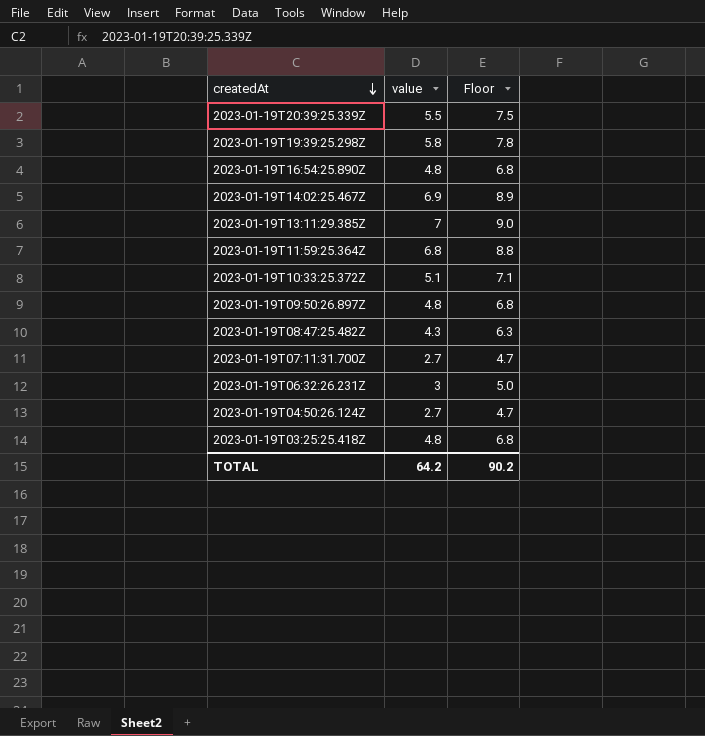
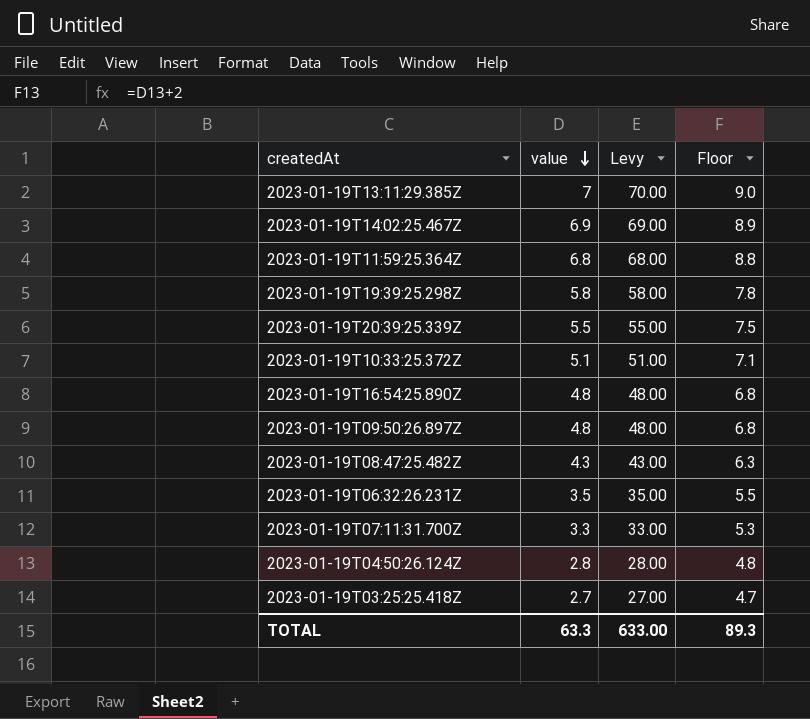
row order: createdAt descending -> value descending
column Levy | formula: none -> [value] * 10
2023-01-19T06:32:26.231Z | value: 3 -> 3.5
2023-01-19T06:32:26.231Z | Floor: 5.0 -> 5.5
2023-01-19T07:11:31.700Z | value: 2.7 -> 3.3
2023-01-19T07:11:31.700Z | Floor: 4.7 -> 5.3
2023-01-19T04:50:26.124Z | value: 2.7 -> 2.8
2023-01-19T04:50:26.124Z | Floor: 4.7 -> 4.8
2023-01-19T03:25:25.418Z | value: 4.8 -> 2.7
2023-01-19T03:25:25.418Z | Floor: 6.8 -> 4.7
TOTAL | value: 64.2 -> 63.3
TOTAL | Floor: 90.2 -> 89.3

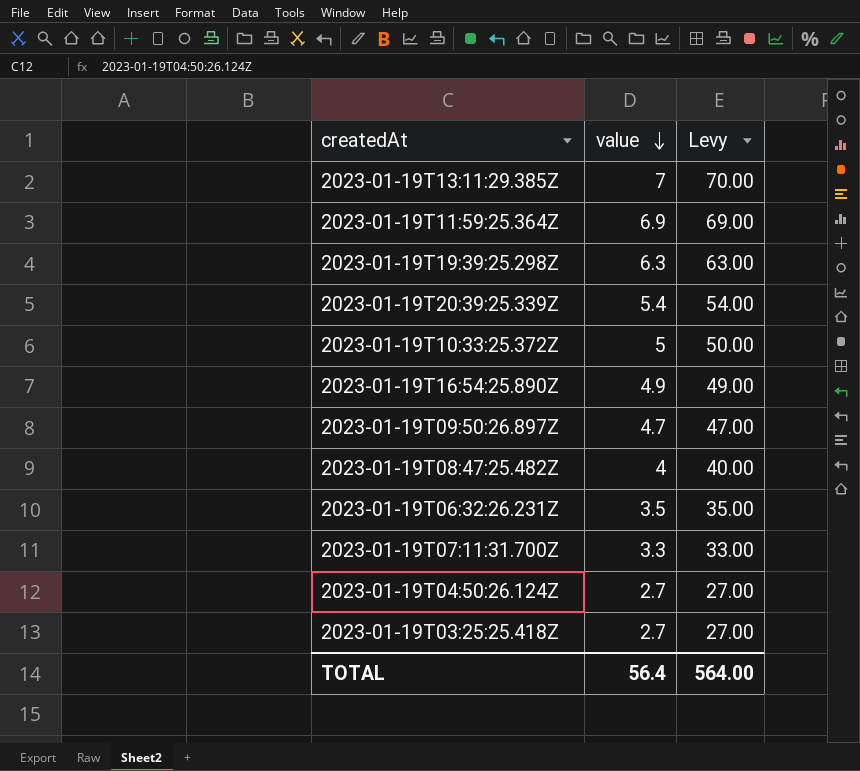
column Floor | formula: [value] + 2 -> none
row 2023-01-19T14:02:25.467Z: 6.9 | 69.00 | 8.9 -> none
2023-01-19T11:59:25.364Z | value: 6.8 -> 6.9
2023-01-19T11:59:25.364Z | Levy: 68.00 -> 69.00
2023-01-19T19:39:25.298Z | value: 5.8 -> 6.3
2023-01-19T19:39:25.298Z | Levy: 58.00 -> 63.00
2023-01-19T20:39:25.339Z | value: 5.5 -> 5.4
2023-01-19T20:39:25.339Z | Levy: 55.00 -> 54.00
2023-01-19T10:33:25.372Z | value: 5.1 -> 5
2023-01-19T10:33:25.372Z | Levy: 51.00 -> 50.00
2023-01-19T16:54:25.890Z | value: 4.8 -> 4.9
2023-01-19T16:54:25.890Z | Levy: 48.00 -> 49.00
2023-01-19T09:50:26.897Z | value: 4.8 -> 4.7
2023-01-19T09:50:26.897Z | Levy: 48.00 -> 47.00
2023-01-19T08:47:25.482Z | value: 4.3 -> 4
2023-01-19T08:47:25.482Z | Levy: 43.00 -> 40.00
2023-01-19T04:50:26.124Z | value: 2.8 -> 2.7
2023-01-19T04:50:26.124Z | Levy: 28.00 -> 27.00
TOTAL | value: 63.3 -> 56.4
TOTAL | Levy: 633.00 -> 564.00

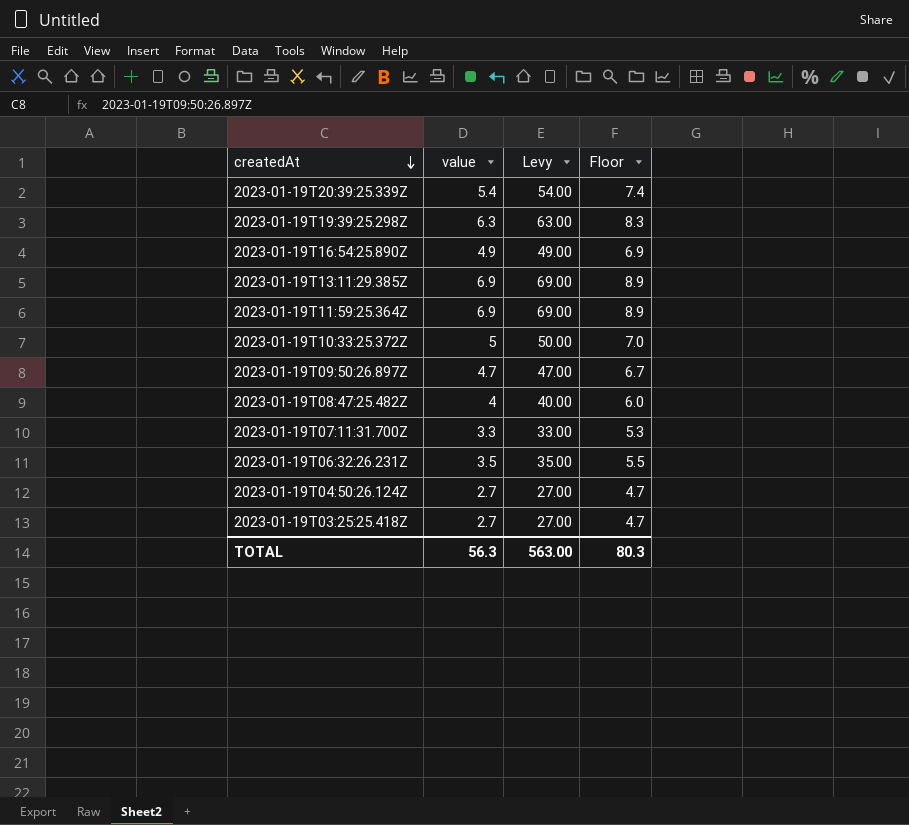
row order: value descending -> createdAt descending
column Floor | formula: none -> [value] + 2
2023-01-19T13:11:29.385Z | value: 7 -> 6.9
2023-01-19T13:11:29.385Z | Levy: 70.00 -> 69.00
TOTAL | value: 56.4 -> 56.3
TOTAL | Levy: 564.00 -> 563.00

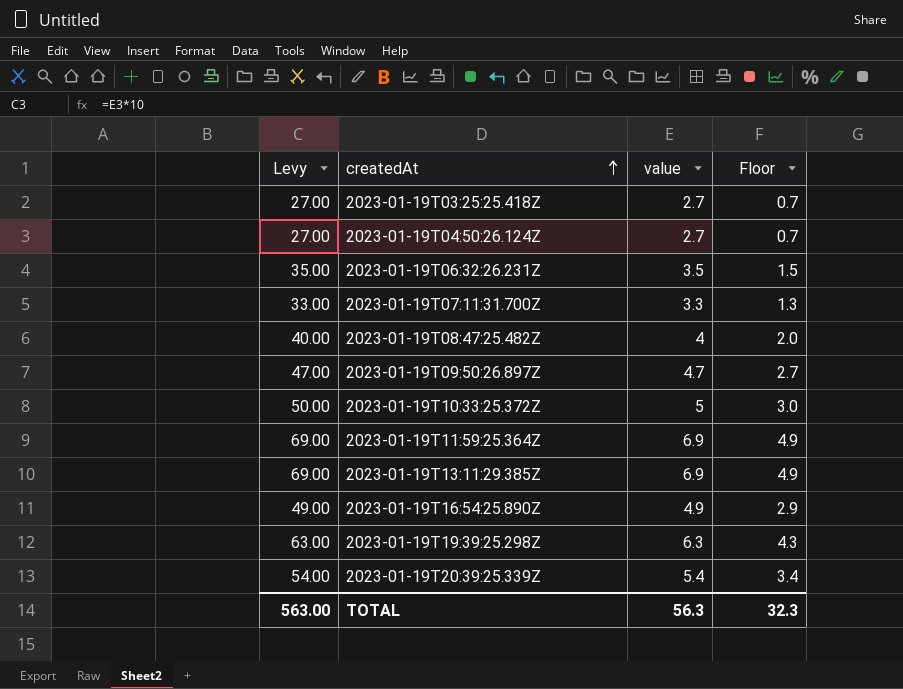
row order: createdAt descending -> createdAt ascending
column Levy | position: 3 -> 1
column Floor | formula: [value] + 2 -> [value] - 2
TOTAL | Floor: 80.3 -> 32.3

